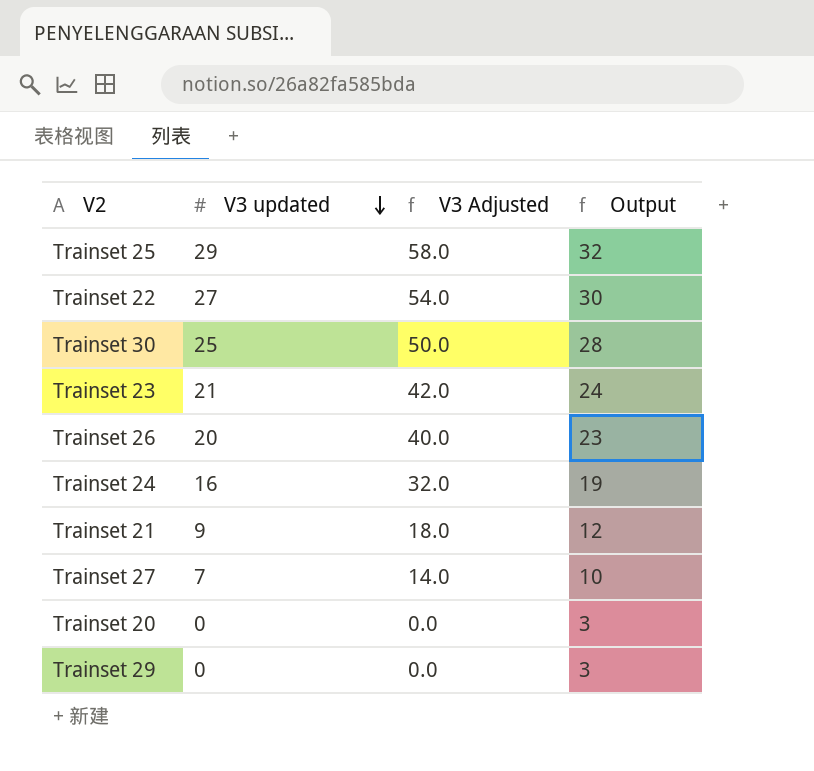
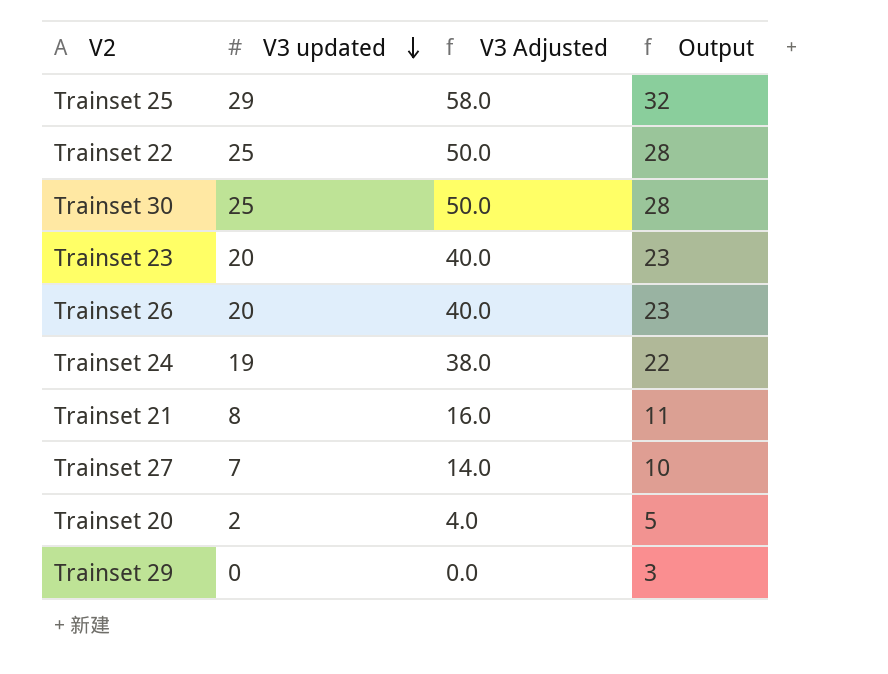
Trainset 22 | V3 updated: 27 -> 25
Trainset 22 | V3 Adjusted: 54.0 -> 50.0
Trainset 22 | Output: 30 -> 28
Trainset 23 | V3 updated: 21 -> 20
Trainset 23 | V3 Adjusted: 42.0 -> 40.0
Trainset 23 | Output: 24 -> 23
Trainset 24 | V3 updated: 16 -> 19
Trainset 24 | V3 Adjusted: 32.0 -> 38.0
Trainset 24 | Output: 19 -> 22
Trainset 21 | V3 updated: 9 -> 8
Trainset 21 | V3 Adjusted: 18.0 -> 16.0
Trainset 21 | Output: 12 -> 11
Trainset 20 | V3 updated: 0 -> 2
Trainset 20 | V3 Adjusted: 0.0 -> 4.0
Trainset 20 | Output: 3 -> 5

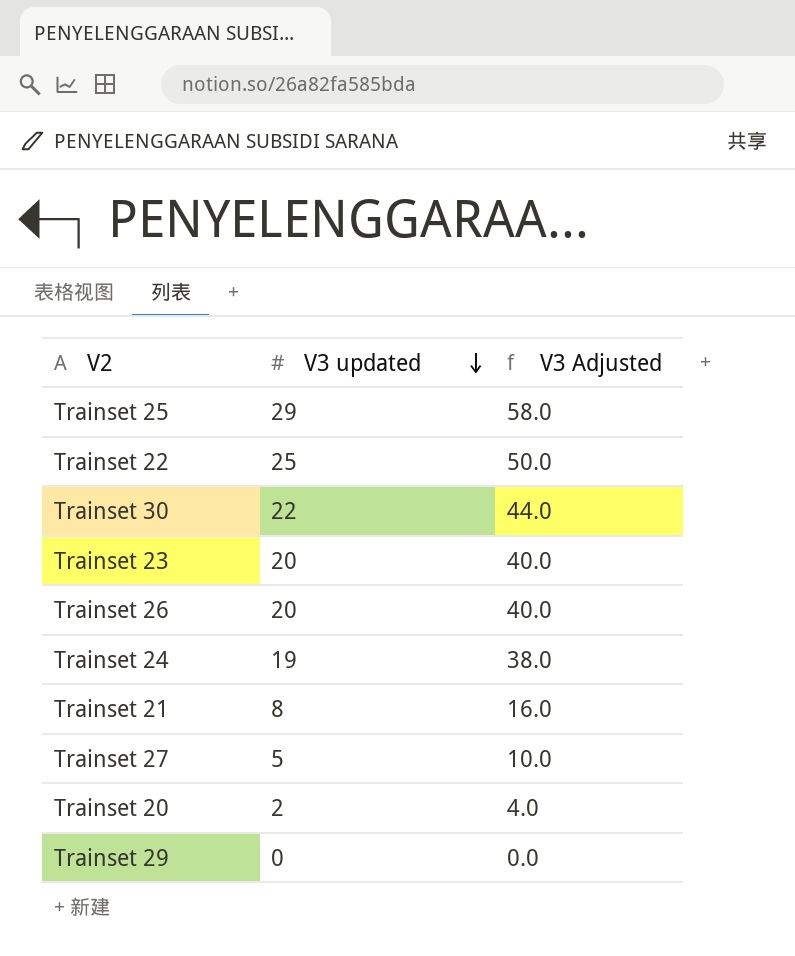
column Output | formula: [V3 updated] + 3 -> none
Trainset 30 | V3 updated: 25 -> 22
Trainset 30 | V3 Adjusted: 50.0 -> 44.0
Trainset 27 | V3 updated: 7 -> 5
Trainset 27 | V3 Adjusted: 14.0 -> 10.0

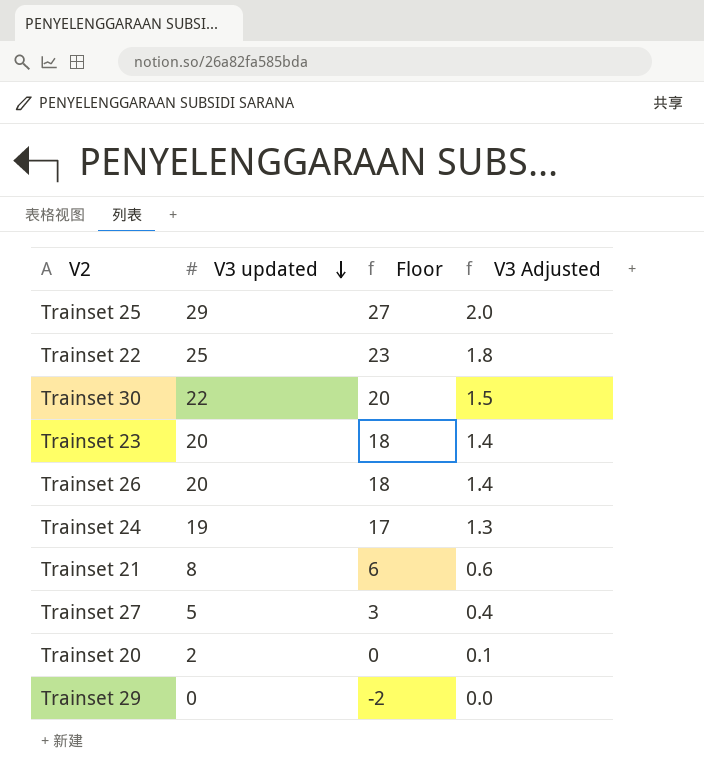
column Floor | formula: none -> [V3 updated] - 2
column V3 Adjusted | formula: [V3 updated] * 2 -> [V3 updated] * 0.07

